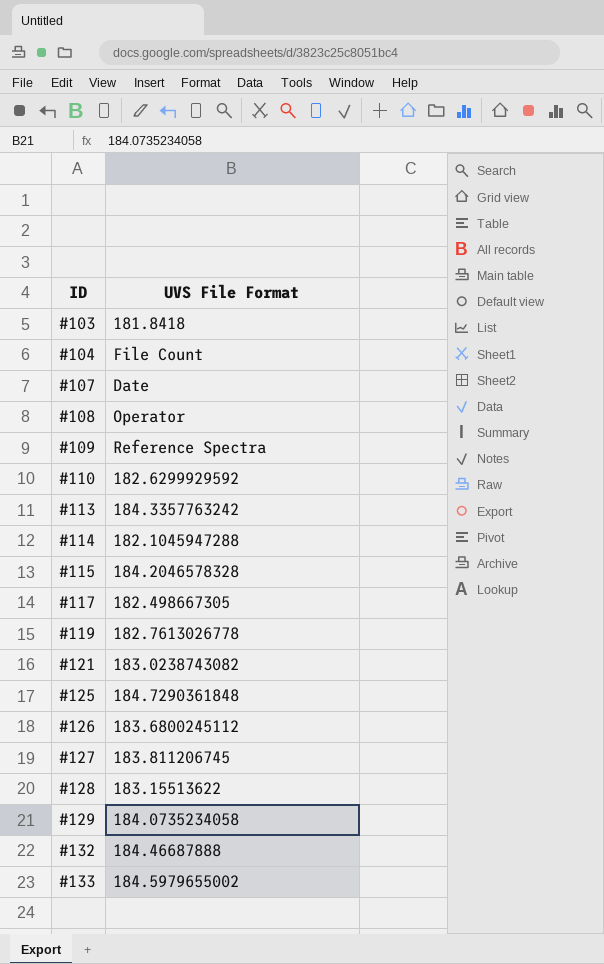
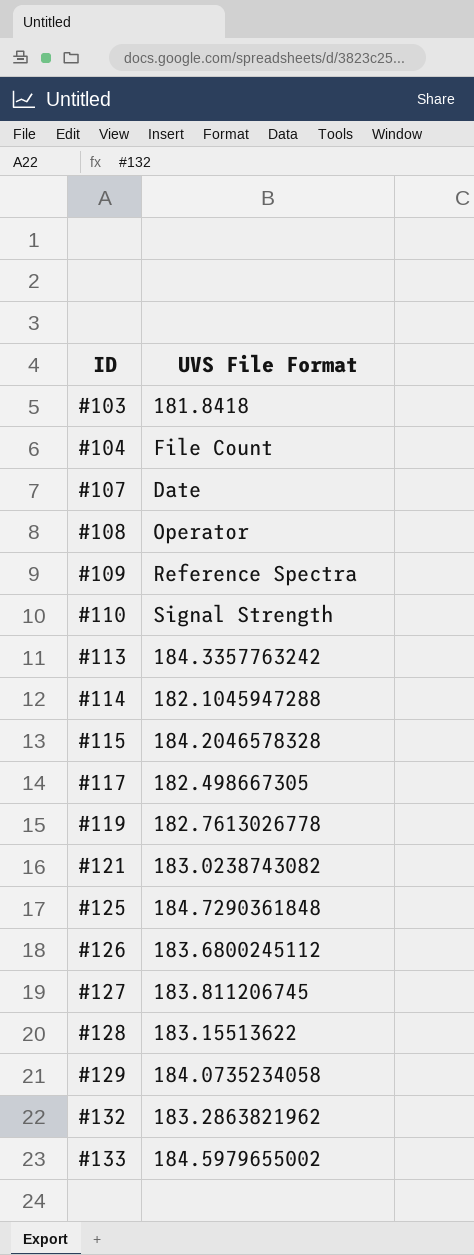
#110 | UVS File Format: 182.6299929592 -> Signal Strength
#132 | UVS File Format: 184.46687888 -> 183.2863821962

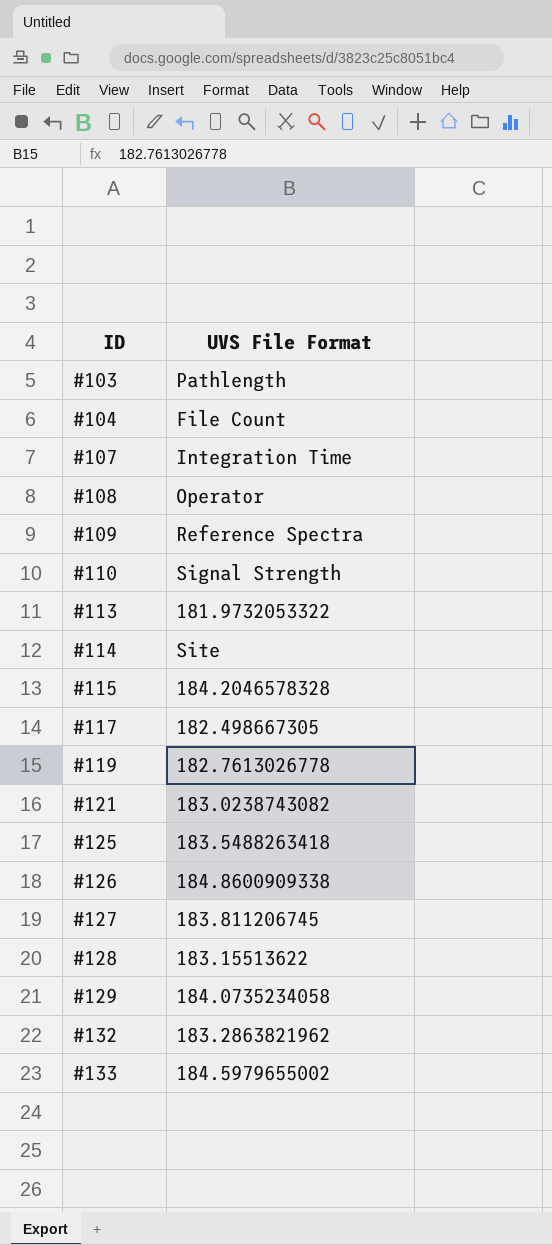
#103 | UVS File Format: 181.8418 -> Pathlength
#107 | UVS File Format: Date -> Integration Time
#113 | UVS File Format: 184.3357763242 -> 181.9732053322
#114 | UVS File Format: 182.1045947288 -> Site
#125 | UVS File Format: 184.7290361848 -> 183.5488263418
#126 | UVS File Format: 183.6800245112 -> 184.8600909338

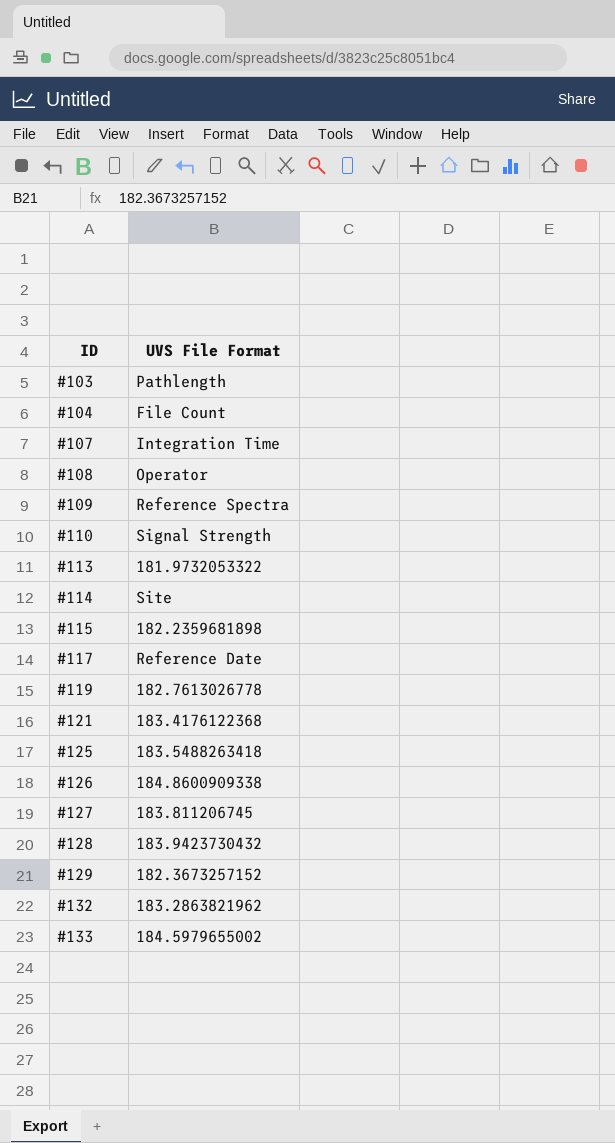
#115 | UVS File Format: 184.2046578328 -> 182.2359681898
#117 | UVS File Format: 182.498667305 -> Reference Date
#121 | UVS File Format: 183.0238743082 -> 183.4176122368
#128 | UVS File Format: 183.15513622 -> 183.9423730432
#129 | UVS File Format: 184.0735234058 -> 182.3673257152

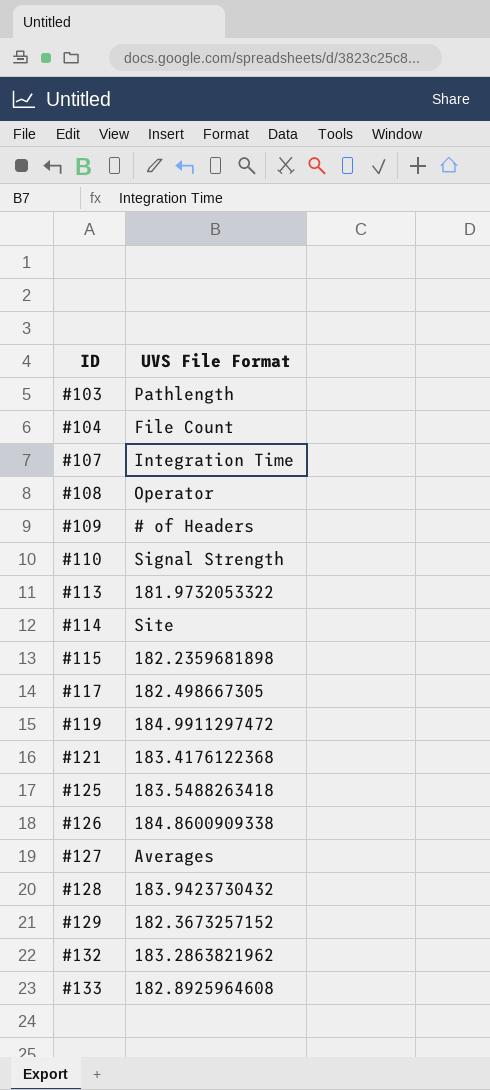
#109 | UVS File Format: Reference Spectra -> # of Headers
#117 | UVS File Format: Reference Date -> 182.498667305
#119 | UVS File Format: 182.7613026778 -> 184.9911297472
#127 | UVS File Format: 183.811206745 -> Averages
#133 | UVS File Format: 184.5979655002 -> 182.8925964608

